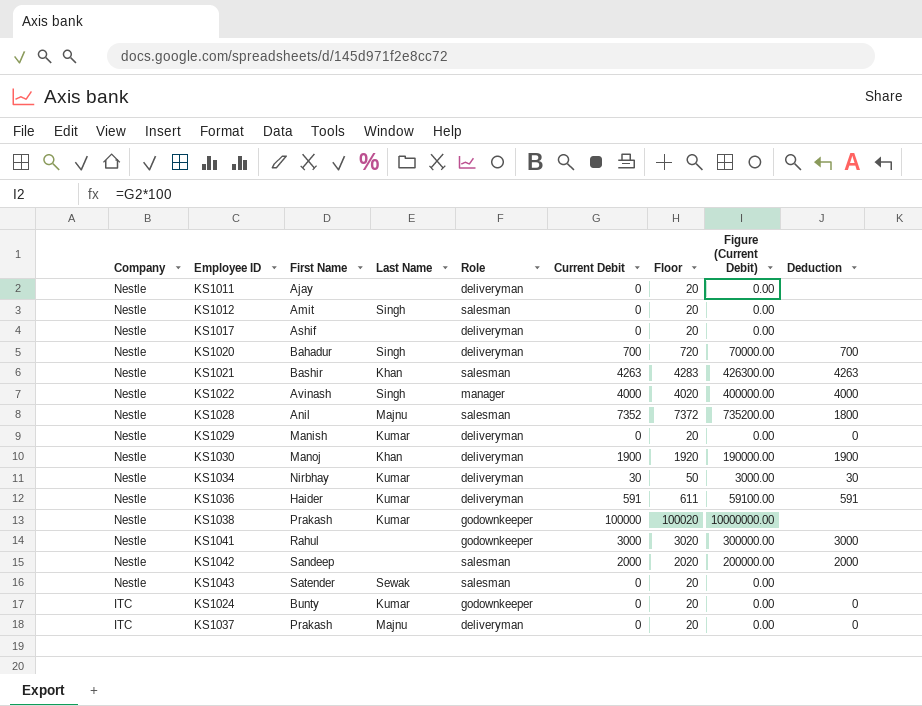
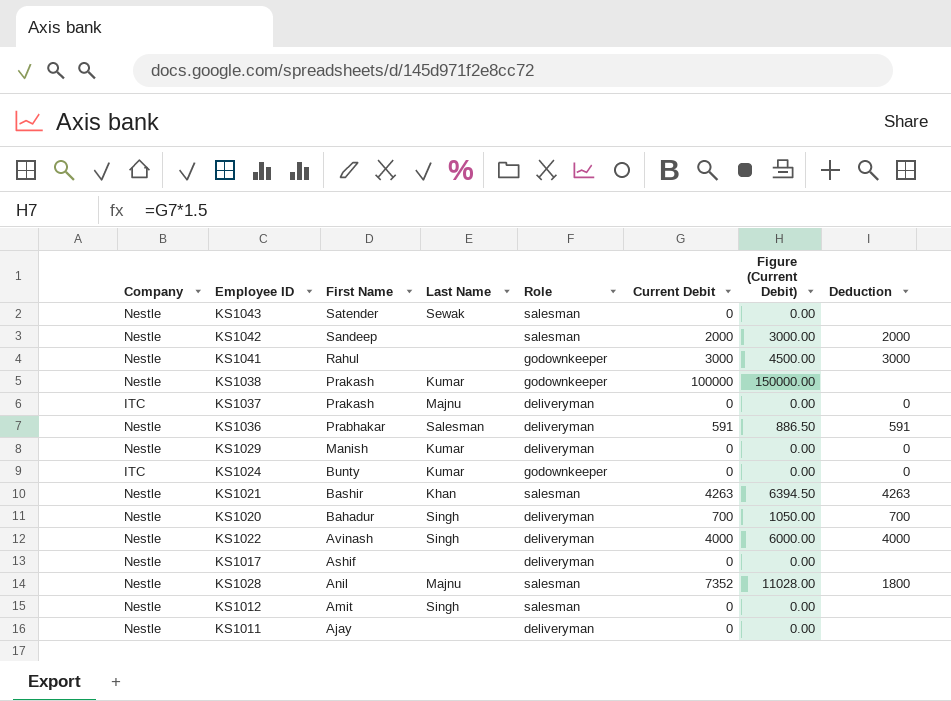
row order: Company descending -> First Name descending
column Floor | formula: [Current Debit] + 20 -> none
column Figure (Current Debit) | formula: [Current Debit] * 100 -> [Current Debit] * 1.5
row KS1030: Nestle | Manoj | Khan | deliveryman | 1900 | 1920 | 190000.00 | 1900 -> none
row KS1034: Nestle | Nirbhay | Kumar | deliveryman | 30 | 50 | 3000.00 | 30 -> none
KS1036 | First Name: Haider -> Prabhakar
KS1036 | Last Name: Kumar -> Salesman
KS1022 | Role: manager -> deliveryman

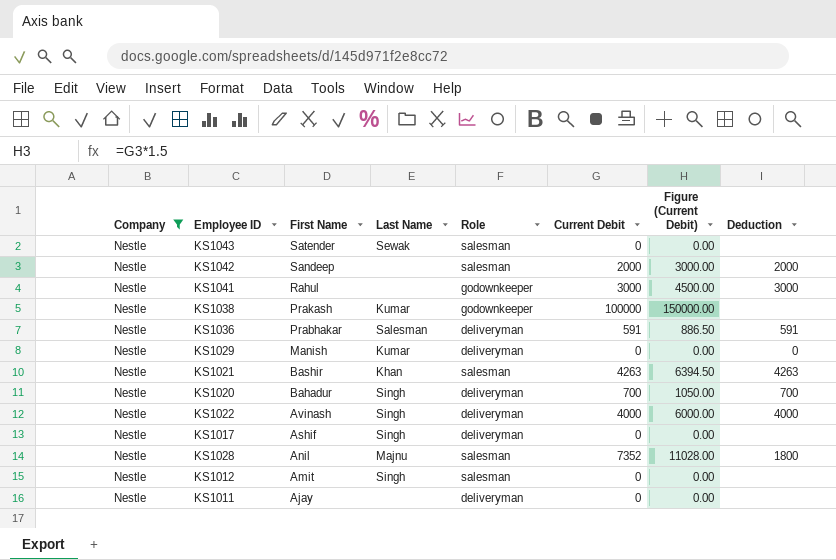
filter: none -> Company = Nestle
KS1017 | Last Name: none -> Singh

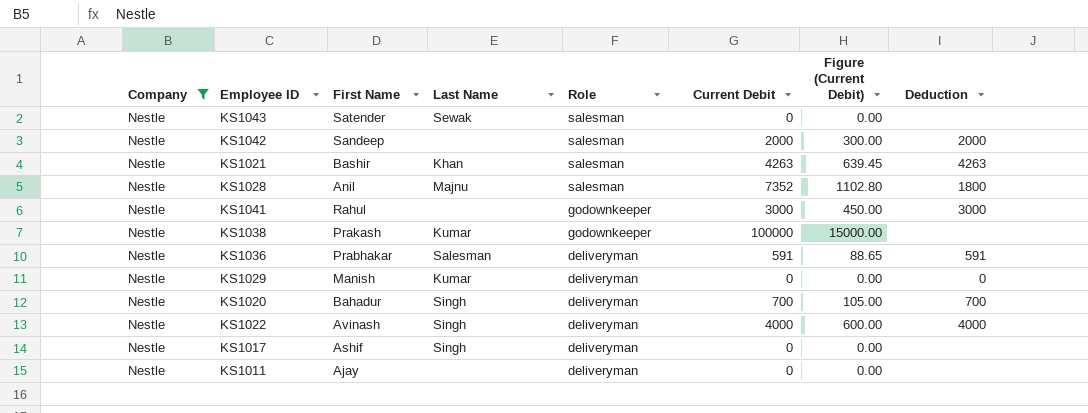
row order: First Name descending -> Role descending
column Figure (Current Debit) | formula: [Current Debit] * 1.5 -> [Current Debit] * 0.15
row KS1012: Nestle | Amit | Singh | salesman | 0 | 0.00 | none -> none

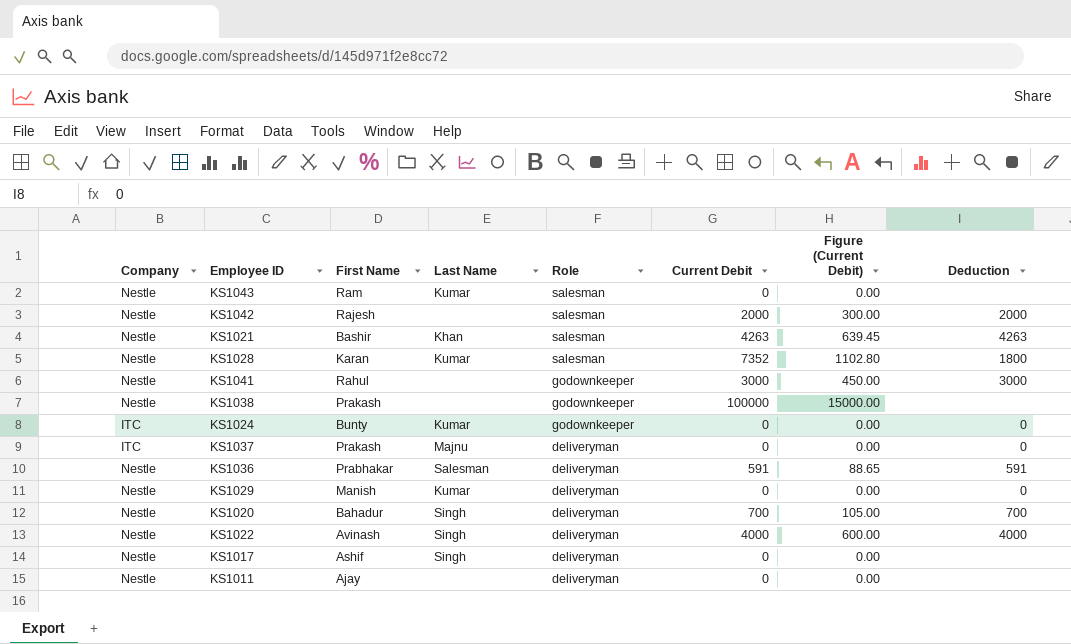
filter: Company = Nestle -> none
KS1043 | First Name: Satender -> Ram
KS1043 | Last Name: Sewak -> Kumar
KS1042 | First Name: Sandeep -> Rajesh
KS1028 | First Name: Anil -> Karan
KS1028 | Last Name: Majnu -> Kumar
KS1038 | Last Name: Kumar -> none

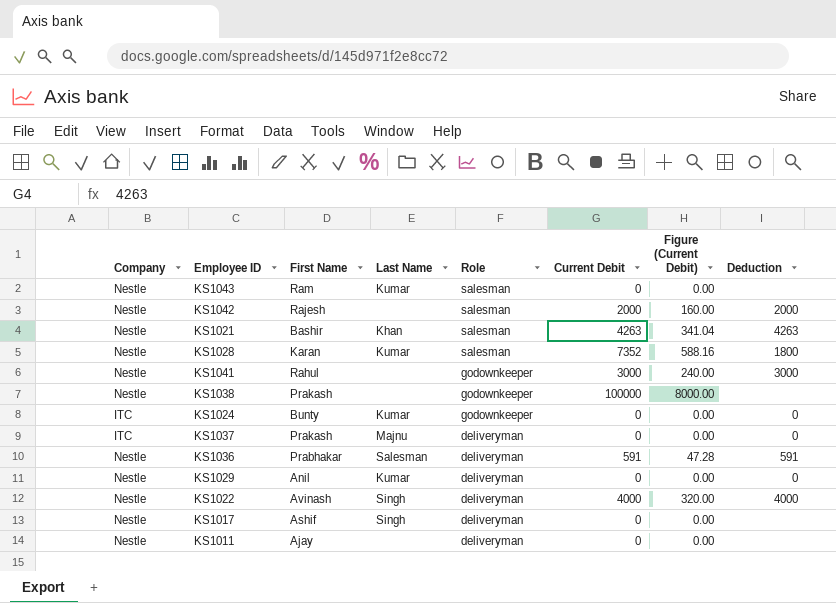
column Figure (Current Debit) | formula: [Current Debit] * 0.15 -> [Current Debit] * 0.08
row KS1020: Nestle | Bahadur | Singh | deliveryman | 700 | 105.00 | 700 -> none
KS1029 | First Name: Manish -> Anil

